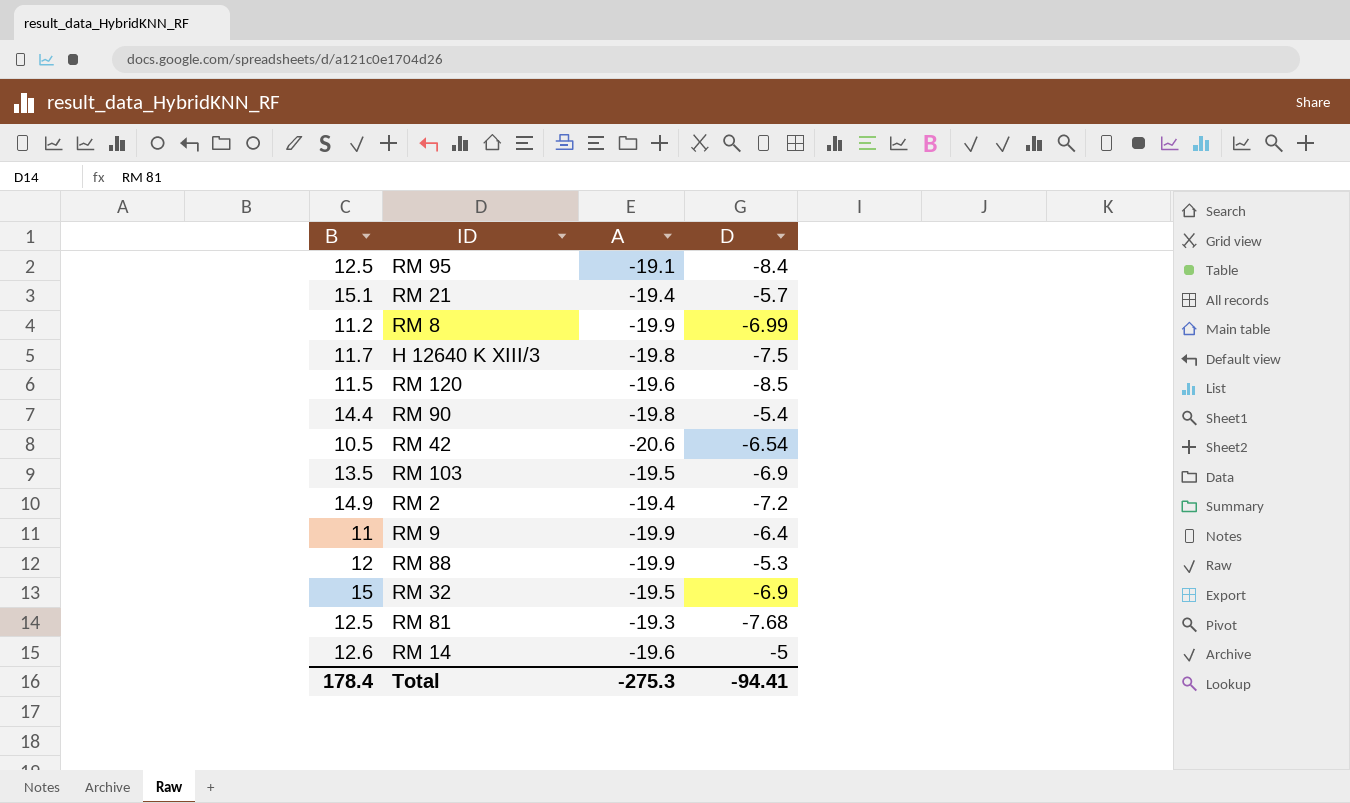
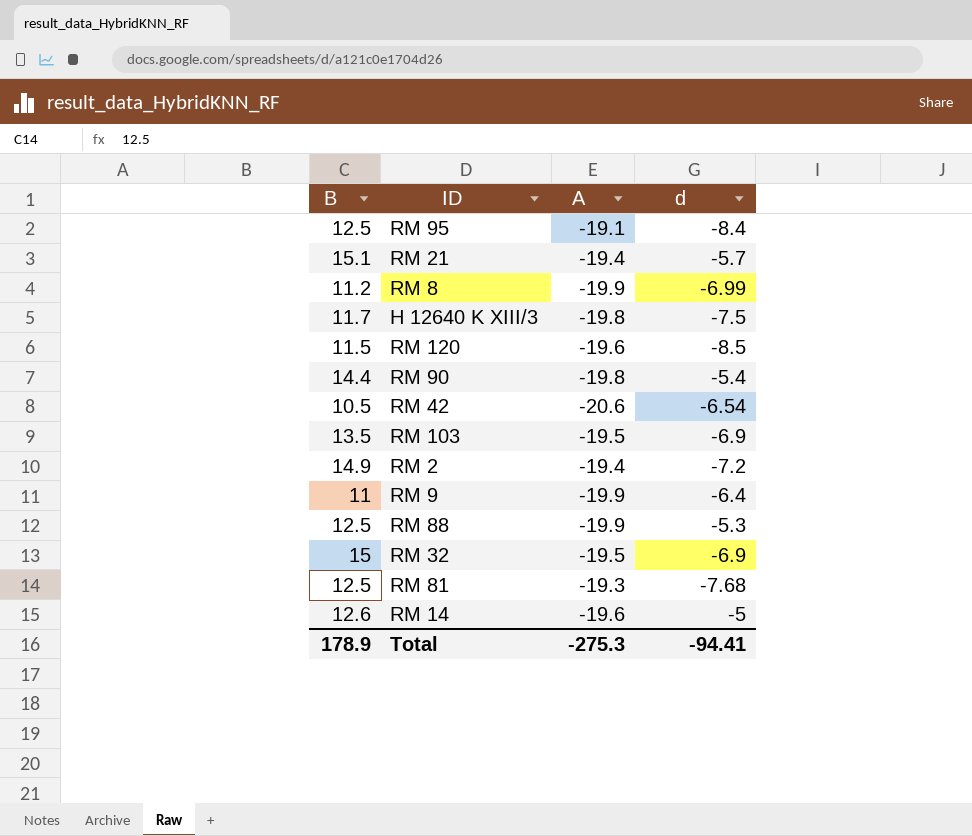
column name: D -> d
RM 88 | B: 12 -> 12.5
Total | B: 178.4 -> 178.9

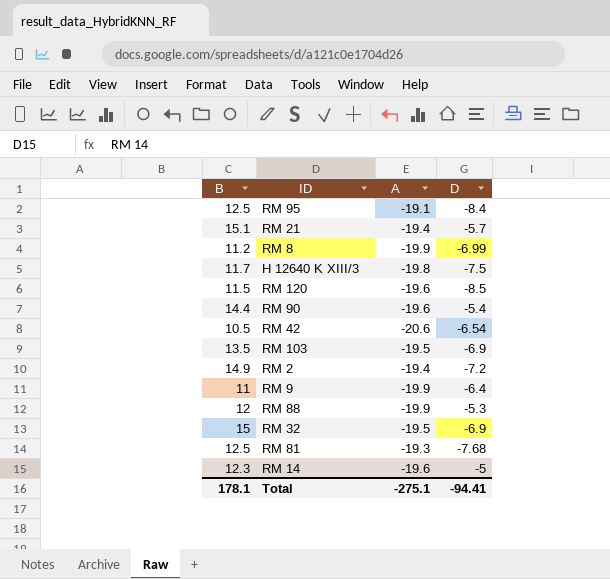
column name: d -> D
RM 90 | A: -19.8 -> -19.6
RM 88 | B: 12.5 -> 12
RM 14 | B: 12.6 -> 12.3
Total | B: 178.9 -> 178.1
Total | A: -275.3 -> -275.1

